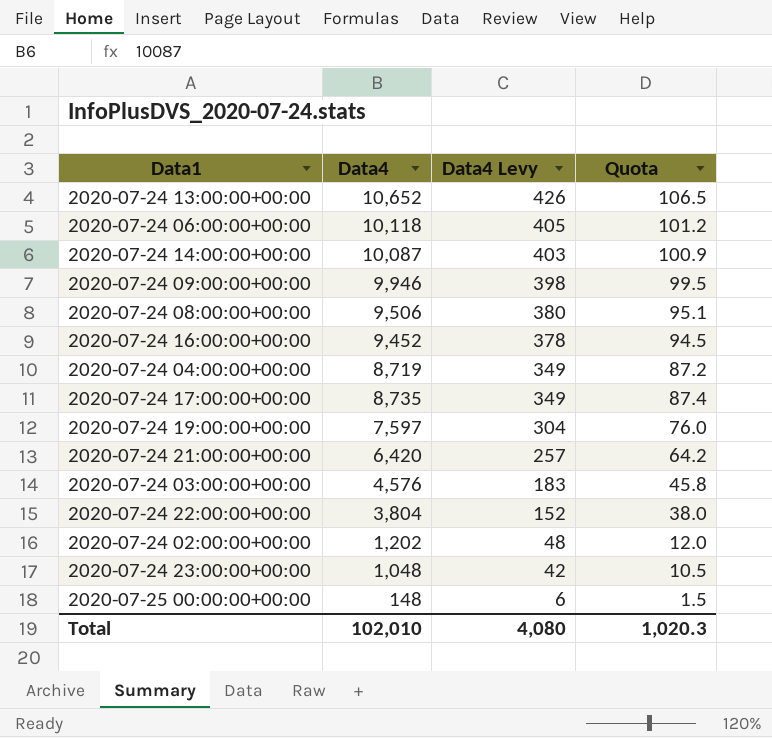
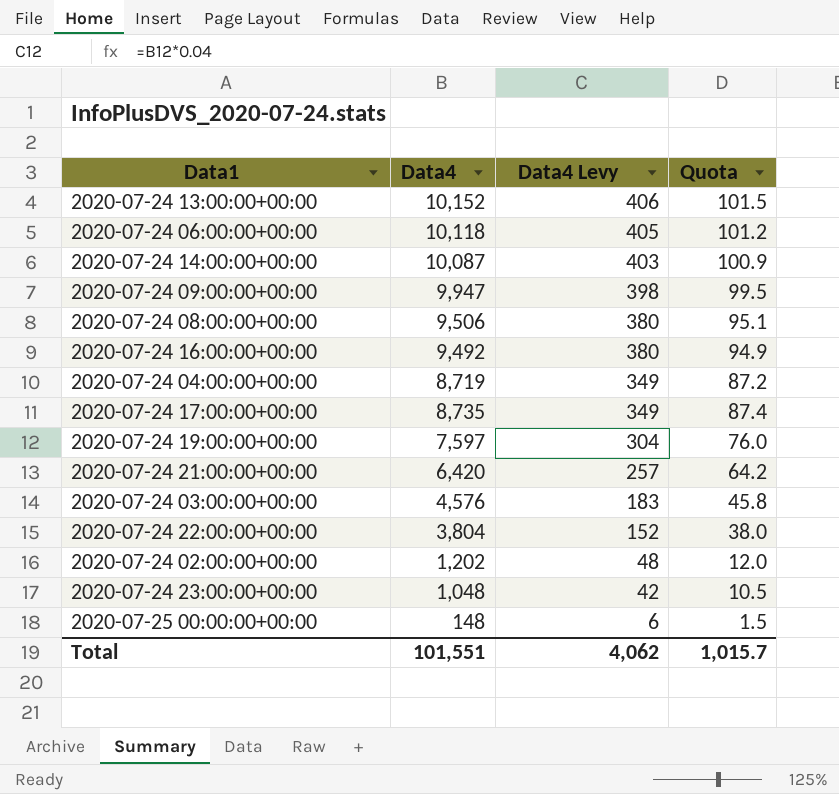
2020-07-24 13:00:00+00:00 | Data4: 10,652 -> 10,152
2020-07-24 13:00:00+00:00 | Data4 Levy: 426 -> 406
2020-07-24 13:00:00+00:00 | Quota: 106.5 -> 101.5
2020-07-24 09:00:00+00:00 | Data4: 9,946 -> 9,947
2020-07-24 16:00:00+00:00 | Data4: 9,452 -> 9,492
2020-07-24 16:00:00+00:00 | Data4 Levy: 378 -> 380
2020-07-24 16:00:00+00:00 | Quota: 94.5 -> 94.9
Total | Data4: 102,010 -> 101,551
Total | Data4 Levy: 4,080 -> 4,062
Total | Quota: 1,020.3 -> 1,015.7

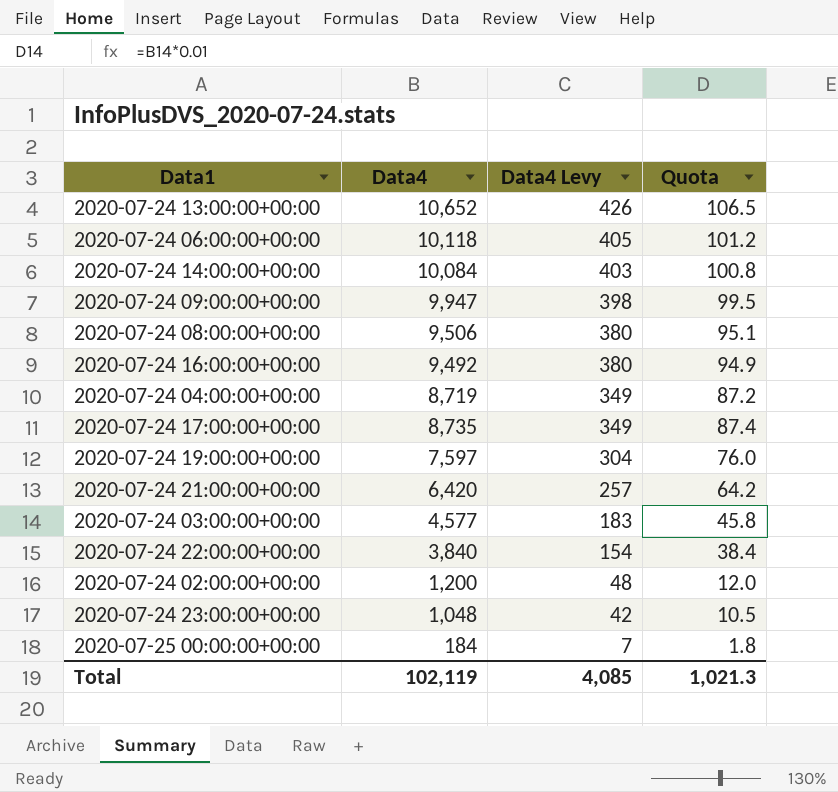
2020-07-24 13:00:00+00:00 | Data4: 10,152 -> 10,652
2020-07-24 13:00:00+00:00 | Data4 Levy: 406 -> 426
2020-07-24 13:00:00+00:00 | Quota: 101.5 -> 106.5
2020-07-24 14:00:00+00:00 | Data4: 10,087 -> 10,084
2020-07-24 14:00:00+00:00 | Quota: 100.9 -> 100.8
2020-07-24 03:00:00+00:00 | Data4: 4,576 -> 4,577
2020-07-24 22:00:00+00:00 | Data4: 3,804 -> 3,840
2020-07-24 22:00:00+00:00 | Data4 Levy: 152 -> 154
2020-07-24 22:00:00+00:00 | Quota: 38.0 -> 38.4
2020-07-24 02:00:00+00:00 | Data4: 1,202 -> 1,200
2020-07-25 00:00:00+00:00 | Data4: 148 -> 184
2020-07-25 00:00:00+00:00 | Data4 Levy: 6 -> 7
2020-07-25 00:00:00+00:00 | Quota: 1.5 -> 1.8
Total | Data4: 101,551 -> 102,119
Total | Data4 Levy: 4,062 -> 4,085
Total | Quota: 1,015.7 -> 1,021.3

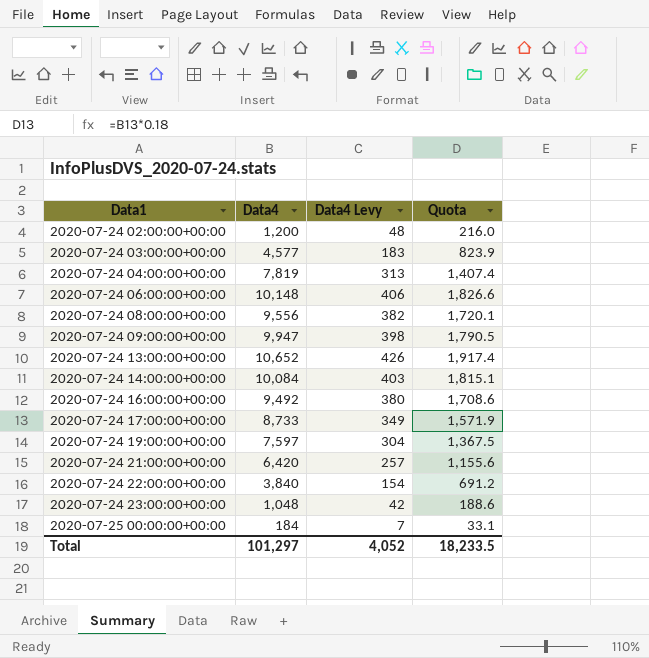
row order: Data4 Levy descending -> Data1 ascending
column Quota | formula: [Data4] * 0.01 -> [Data4] * 0.18
2020-07-24 04:00:00+00:00 | Data4: 8,719 -> 7,819
2020-07-24 04:00:00+00:00 | Data4 Levy: 349 -> 313
2020-07-24 06:00:00+00:00 | Data4: 10,118 -> 10,148
2020-07-24 06:00:00+00:00 | Data4 Levy: 405 -> 406
2020-07-24 08:00:00+00:00 | Data4: 9,506 -> 9,556
2020-07-24 08:00:00+00:00 | Data4 Levy: 380 -> 382
2020-07-24 17:00:00+00:00 | Data4: 8,735 -> 8,733
Total | Data4: 102,119 -> 101,297
Total | Data4 Levy: 4,085 -> 4,052
Total | Quota: 1,021.3 -> 18,233.5

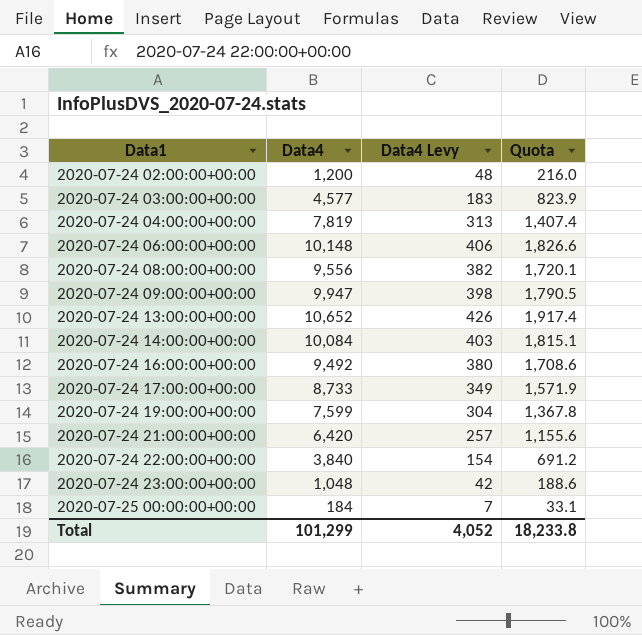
2020-07-24 19:00:00+00:00 | Data4: 7,597 -> 7,599
2020-07-24 19:00:00+00:00 | Quota: 1,367.5 -> 1,367.8
Total | Data4: 101,297 -> 101,299
Total | Quota: 18,233.5 -> 18,233.8

